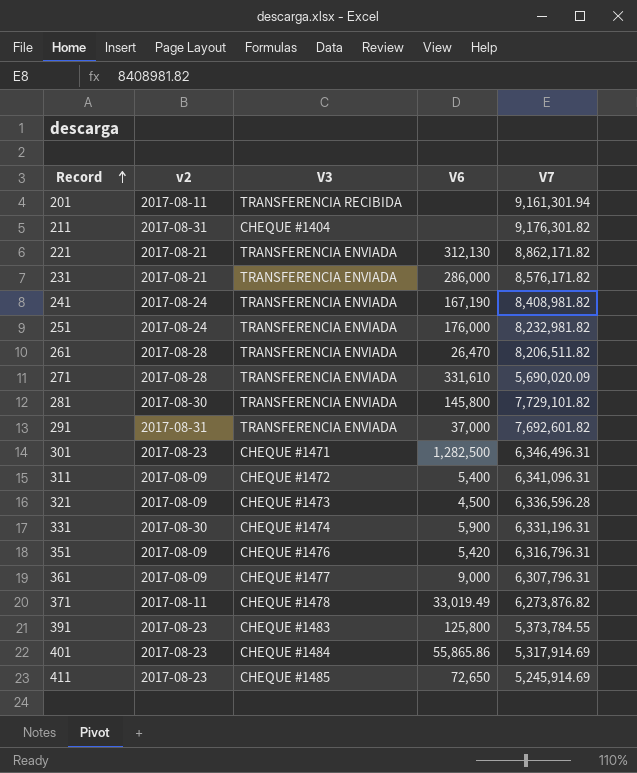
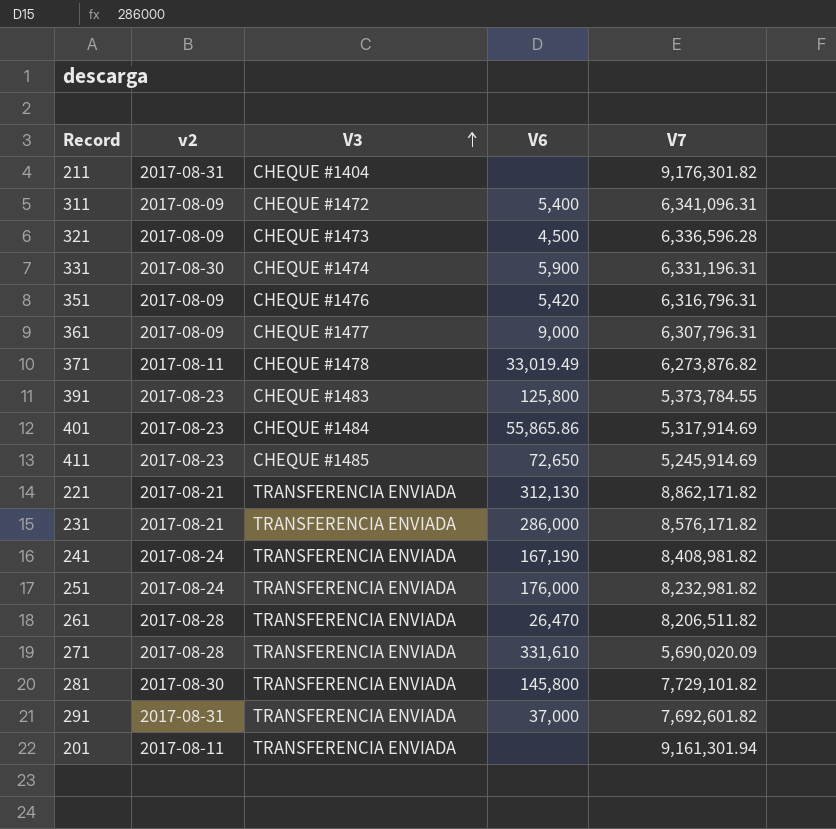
row order: Record ascending -> V3 ascending
row 301: 2017-08-23 | CHEQUE #1471 | 1,282,500 | 6,346,496.31 -> none
201 | V3: TRANSFERENCIA RECIBIDA -> TRANSFERENCIA ENVIADA

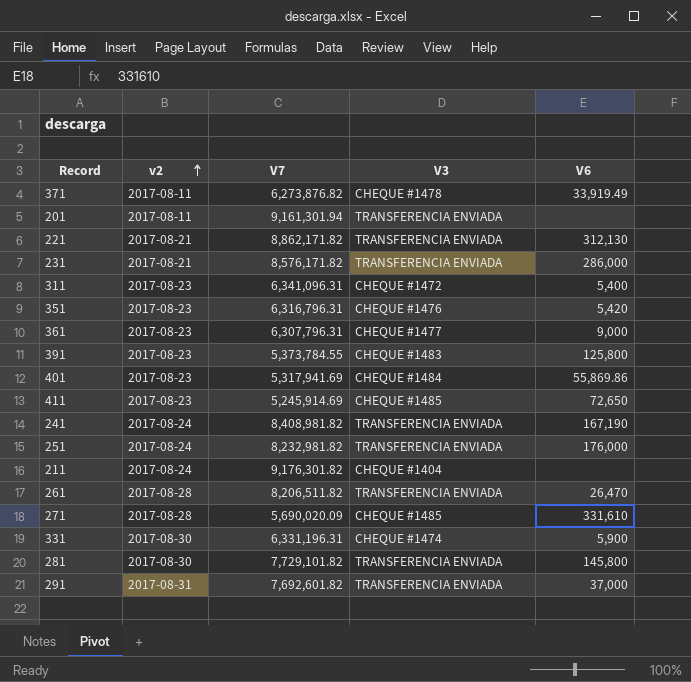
row order: V3 ascending -> v2 ascending
column V7 | position: 5 -> 3
row 321: 2017-08-09 | CHEQUE #1473 | 4,500 | 6,336,596.28 -> none
371 | V6: 33,019.49 -> 33,919.49
311 | v2: 2017-08-09 -> 2017-08-23
351 | v2: 2017-08-09 -> 2017-08-23
361 | v2: 2017-08-09 -> 2017-08-23
401 | V7: 5,317,914.69 -> 5,317,941.69
401 | V6: 55,865.86 -> 55,869.86
211 | v2: 2017-08-31 -> 2017-08-24
271 | V3: TRANSFERENCIA ENVIADA -> CHEQUE #1485

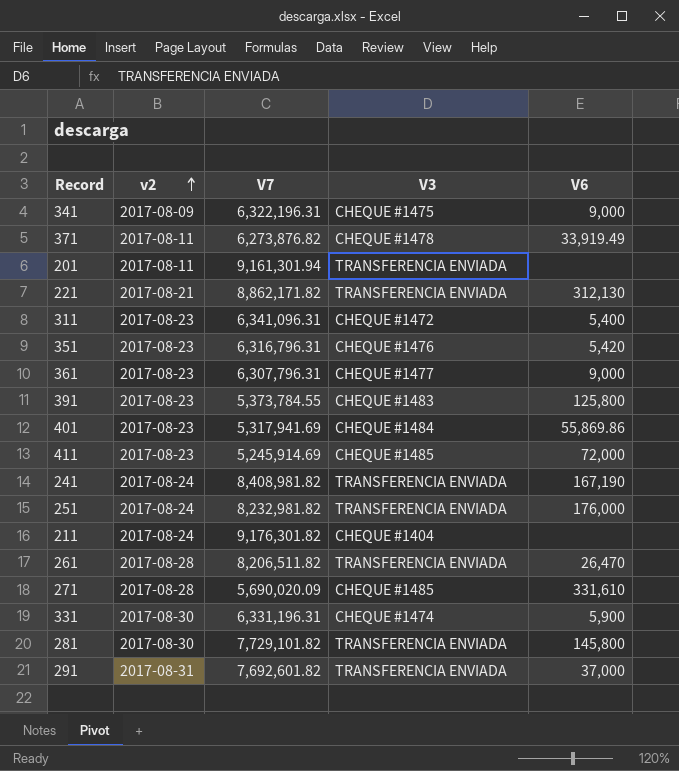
row 231: 2017-08-21 | 8,576,171.82 | TRANSFERENCIA ENVIADA | 286,000 -> none
row 341: none -> 2017-08-09 | 6,322,196.31 | CHEQUE #1475 | 9,000
411 | V6: 72,650 -> 72,000

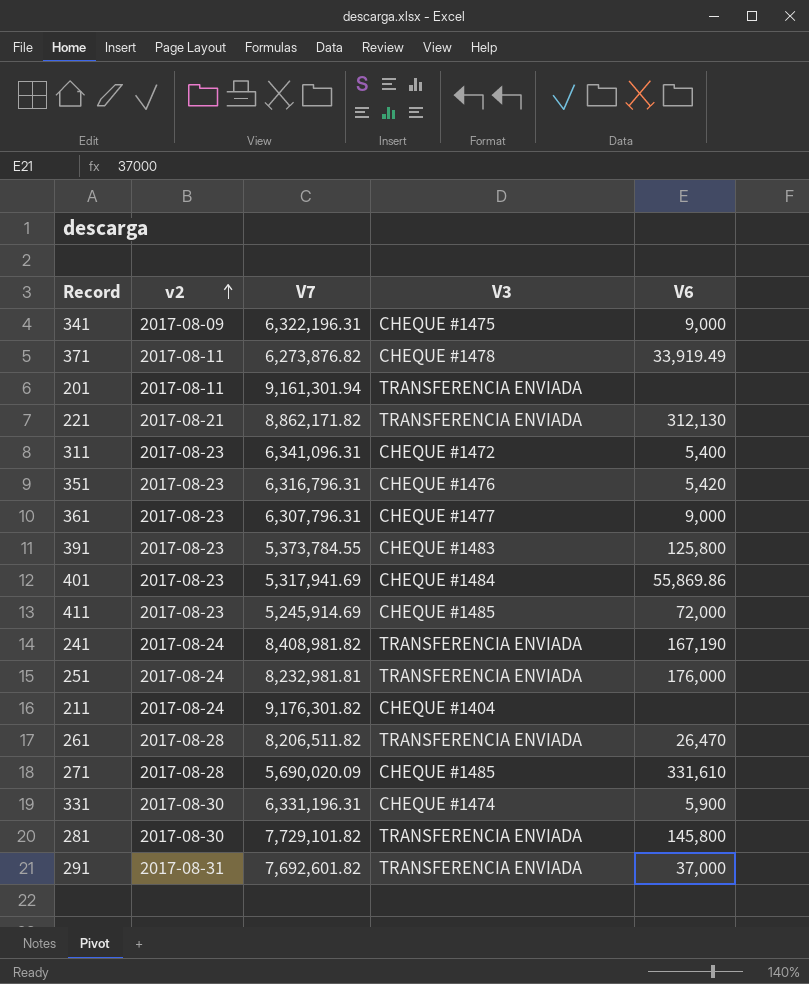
251 | V7: 8,232,981.82 -> 8,232,981.81

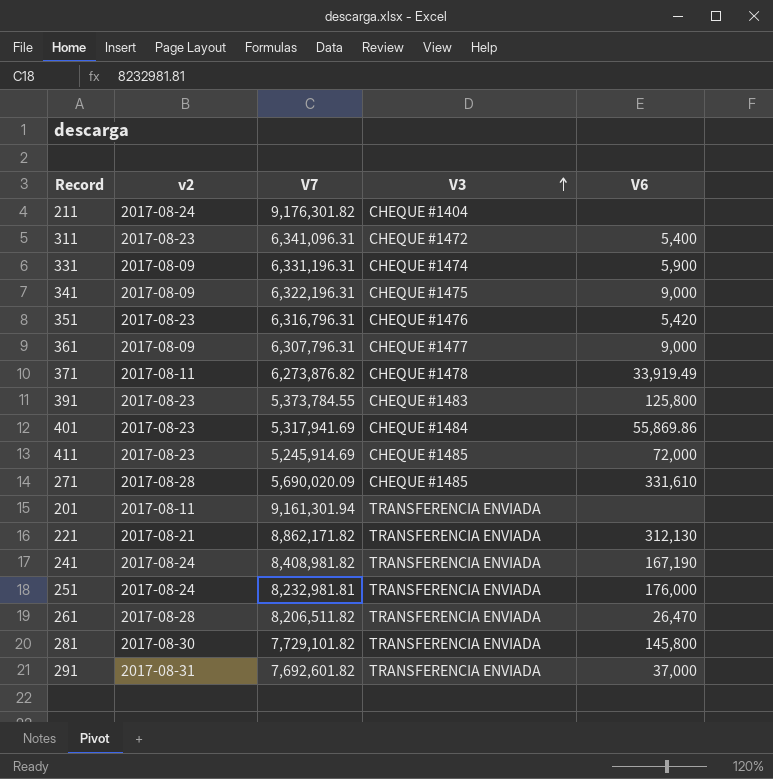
row order: v2 ascending -> V3 ascending
331 | v2: 2017-08-30 -> 2017-08-09
361 | v2: 2017-08-23 -> 2017-08-09

